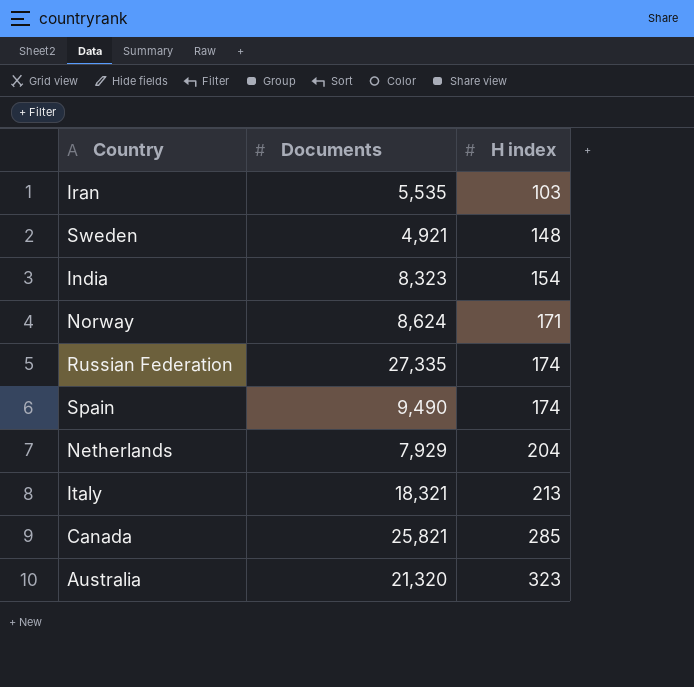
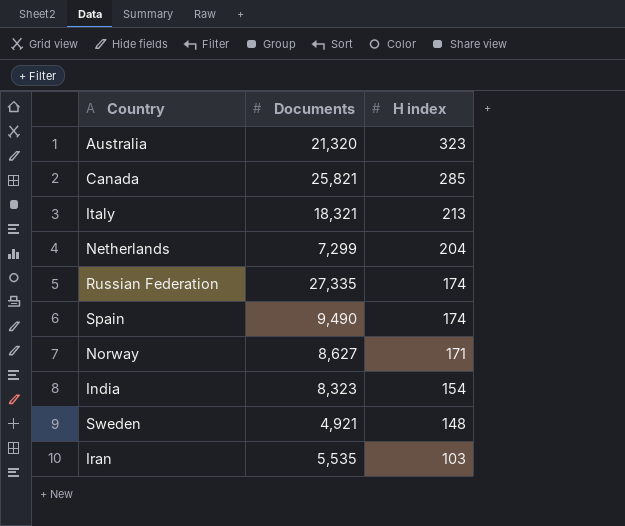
row order: H index ascending -> H index descending
Netherlands | Documents: 7,929 -> 7,299
Norway | Documents: 8,624 -> 8,627

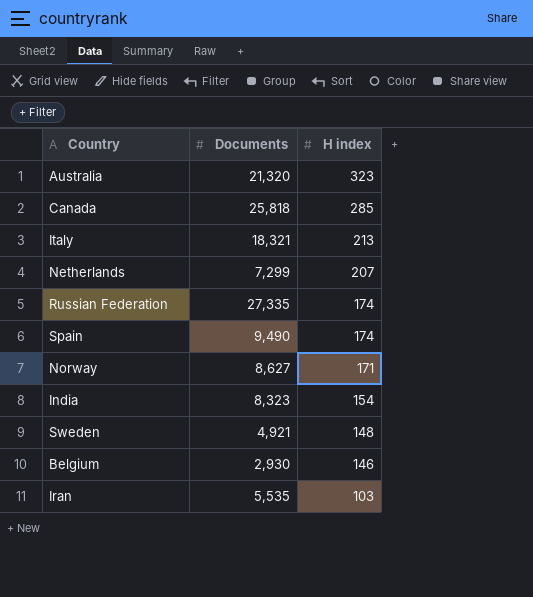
Canada | Documents: 25,821 -> 25,818
Netherlands | H index: 204 -> 207
row Belgium: none -> 2,930 | 146

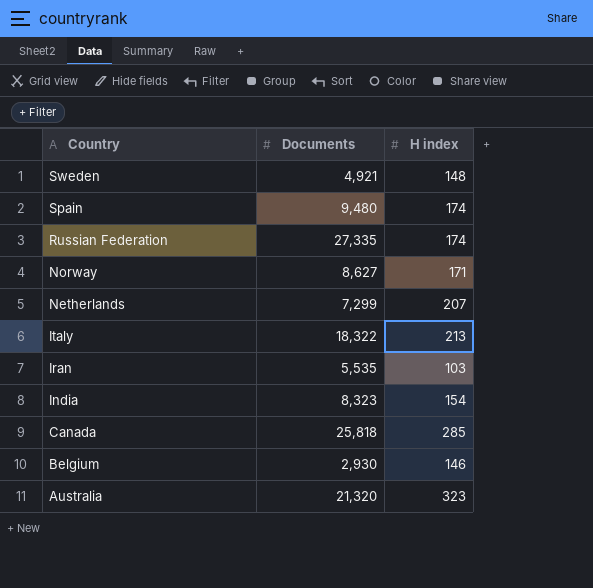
row order: H index descending -> Country descending
Spain | Documents: 9,490 -> 9,480
Italy | Documents: 18,321 -> 18,322

